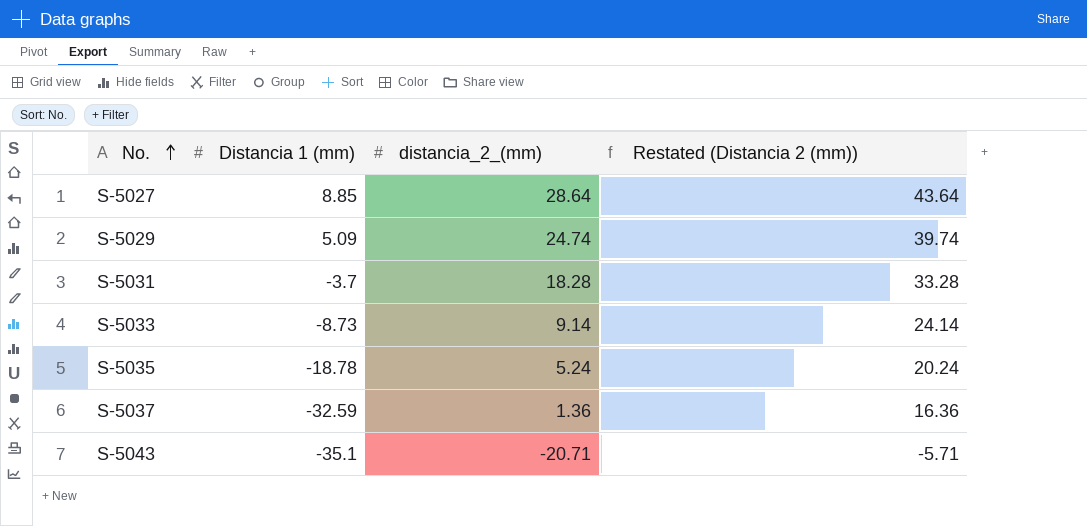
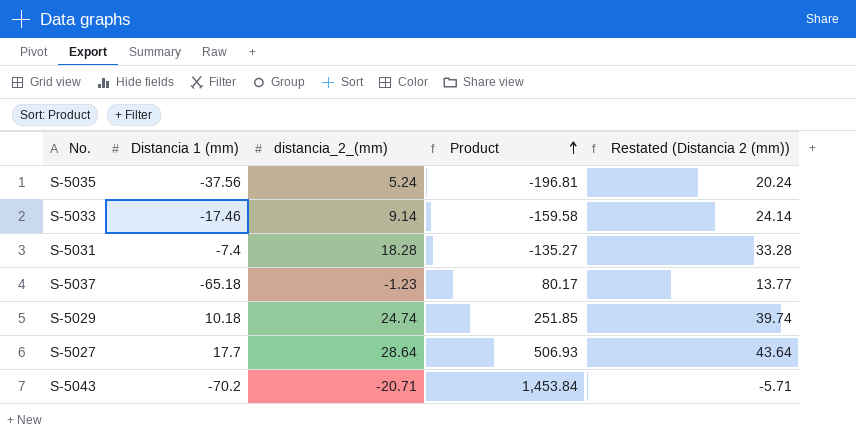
row order: No. ascending -> Product ascending
column Product | formula: none -> [Distancia 1 (mm)] * [distancia_2_(mm)]
S-5035 | Distancia 1 (mm): -18.78 -> -37.56
S-5033 | Distancia 1 (mm): -8.73 -> -17.46
S-5031 | Distancia 1 (mm): -3.7 -> -7.4
S-5037 | Distancia 1 (mm): -32.59 -> -65.18
S-5037 | distancia_2_(mm): 1.36 -> -1.23
S-5037 | Restated (Distancia 2 (mm)): 16.36 -> 13.77
S-5029 | Distancia 1 (mm): 5.09 -> 10.18
S-5027 | Distancia 1 (mm): 8.85 -> 17.7
S-5043 | Distancia 1 (mm): -35.1 -> -70.2

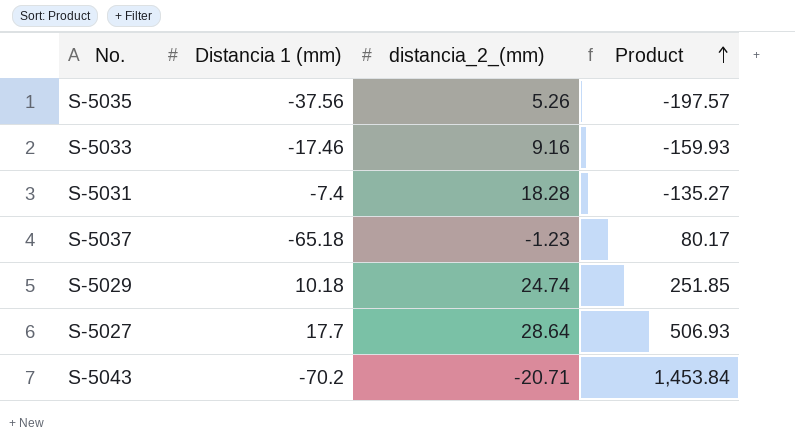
column Restated (Distancia 2 (mm)) | formula: [distancia_2_(mm)] + 15 -> none
S-5035 | distancia_2_(mm): 5.24 -> 5.26
S-5035 | Product: -196.81 -> -197.57
S-5033 | distancia_2_(mm): 9.14 -> 9.16
S-5033 | Product: -159.58 -> -159.93

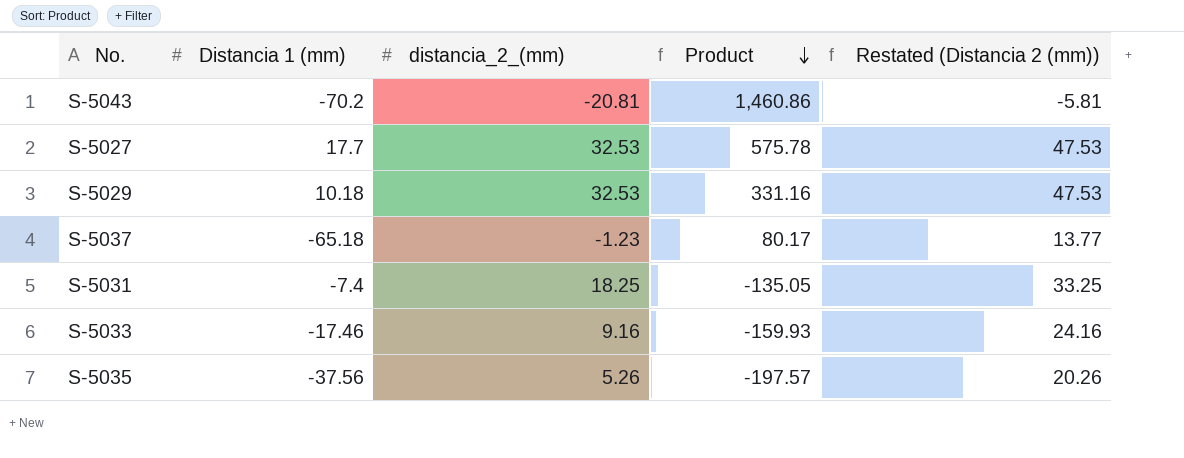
row order: Product ascending -> Product descending
column Restated (Distancia 2 (mm)) | formula: none -> [distancia_2_(mm)] + 15
S-5043 | distancia_2_(mm): -20.71 -> -20.81
S-5043 | Product: 1,453.84 -> 1,460.86
S-5027 | distancia_2_(mm): 28.64 -> 32.53
S-5027 | Product: 506.93 -> 575.78
S-5029 | distancia_2_(mm): 24.74 -> 32.53
S-5029 | Product: 251.85 -> 331.16
S-5031 | distancia_2_(mm): 18.28 -> 18.25
S-5031 | Product: -135.27 -> -135.05

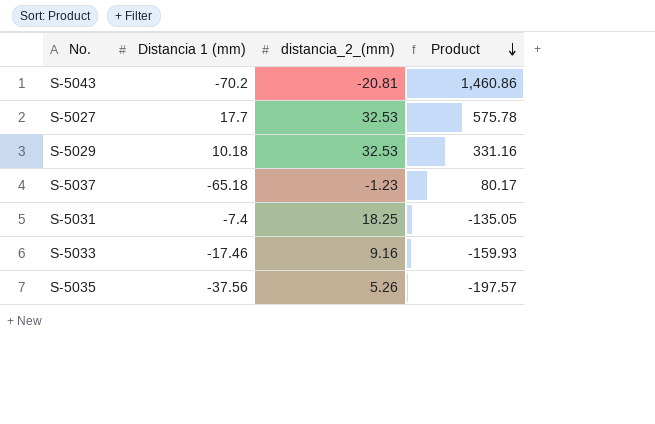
column Restated (Distancia 2 (mm)) | formula: [distancia_2_(mm)] + 15 -> none

